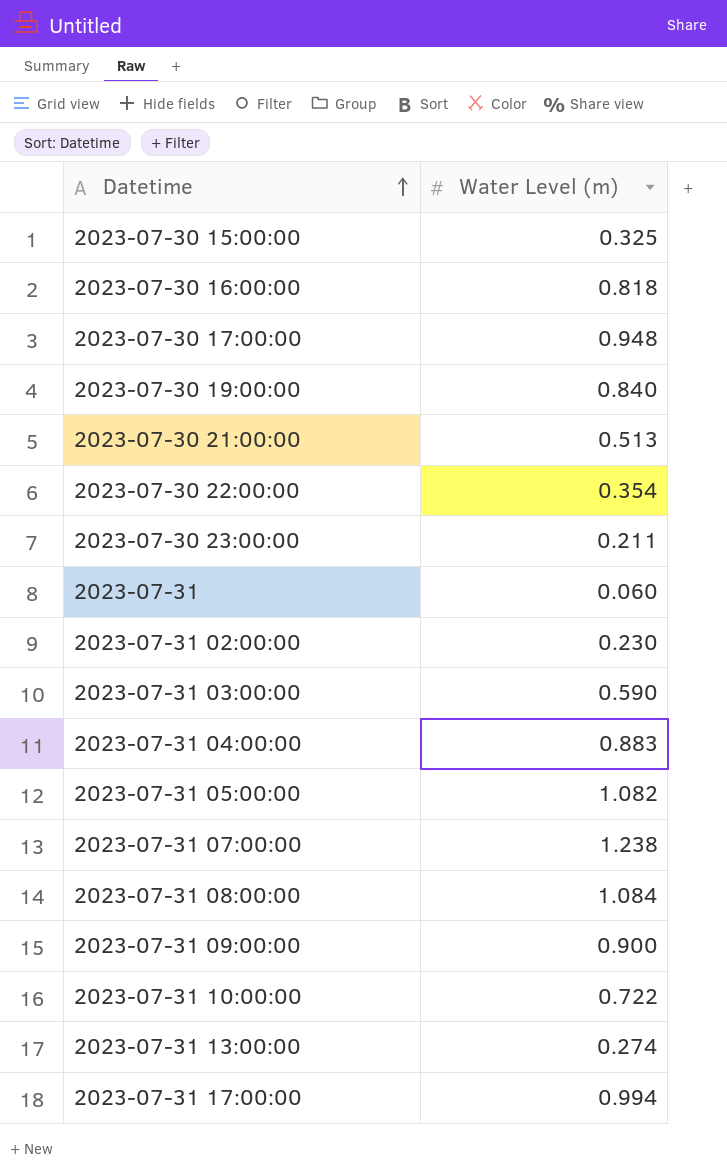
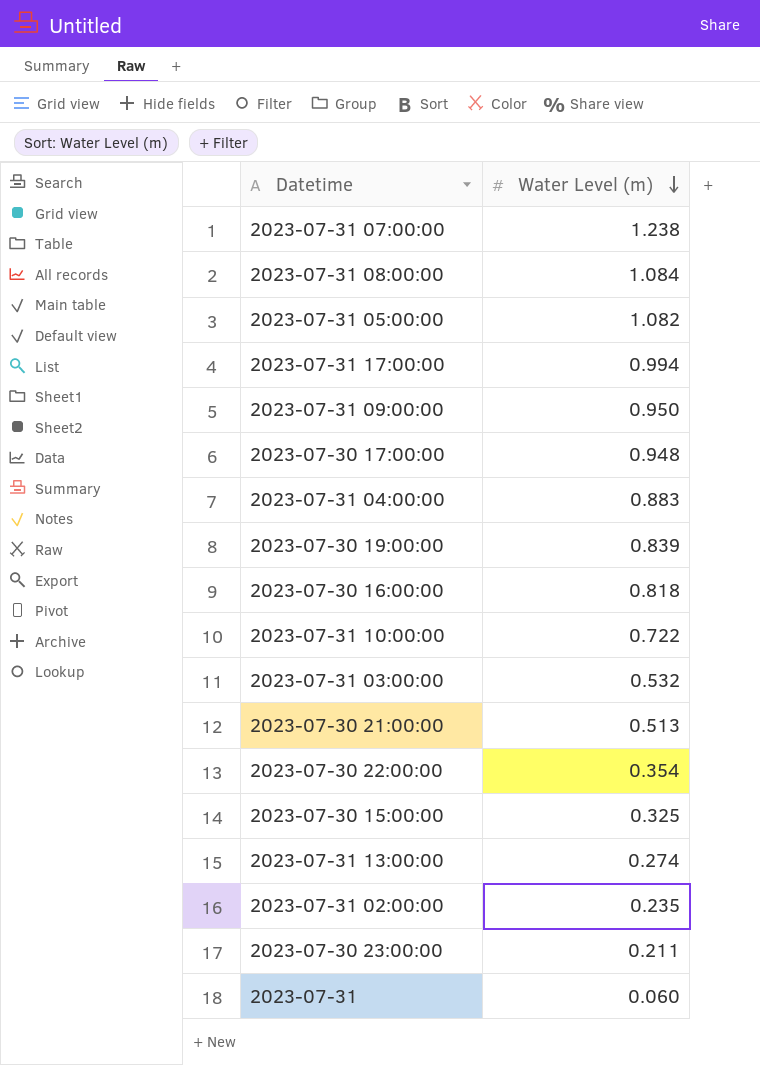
row order: Datetime ascending -> Water Level (m) descending
2023-07-31 09:00:00 | Water Level (m): 0.900 -> 0.950
2023-07-30 19:00:00 | Water Level (m): 0.840 -> 0.839
2023-07-31 03:00:00 | Water Level (m): 0.590 -> 0.532
2023-07-31 02:00:00 | Water Level (m): 0.230 -> 0.235

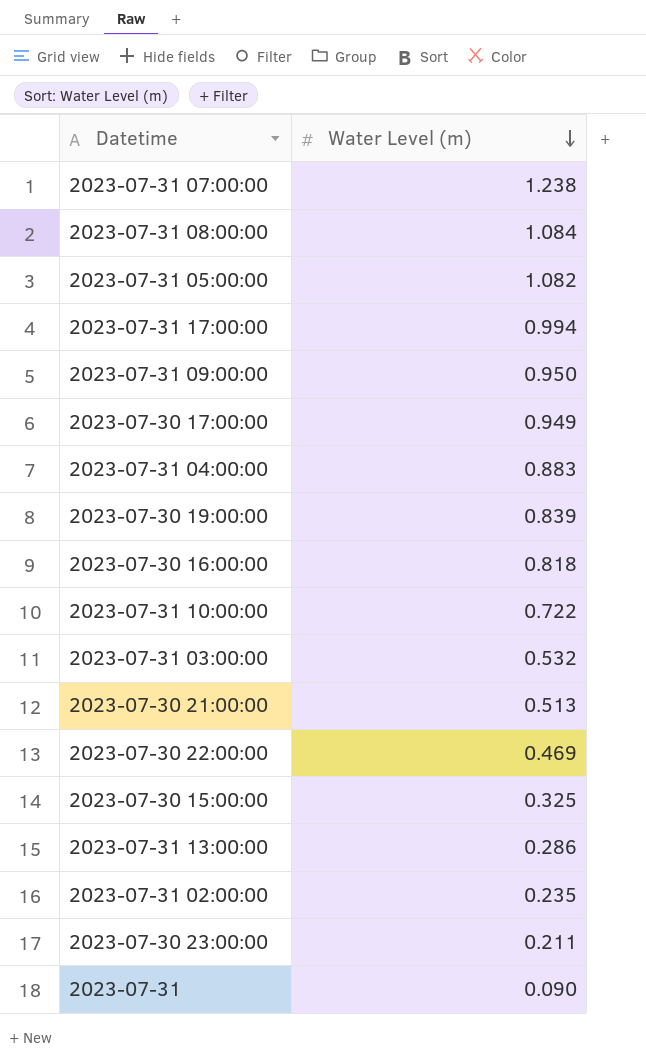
2023-07-30 17:00:00 | Water Level (m): 0.948 -> 0.949
2023-07-30 22:00:00 | Water Level (m): 0.354 -> 0.469
2023-07-31 13:00:00 | Water Level (m): 0.274 -> 0.286
2023-07-31 | Water Level (m): 0.060 -> 0.090

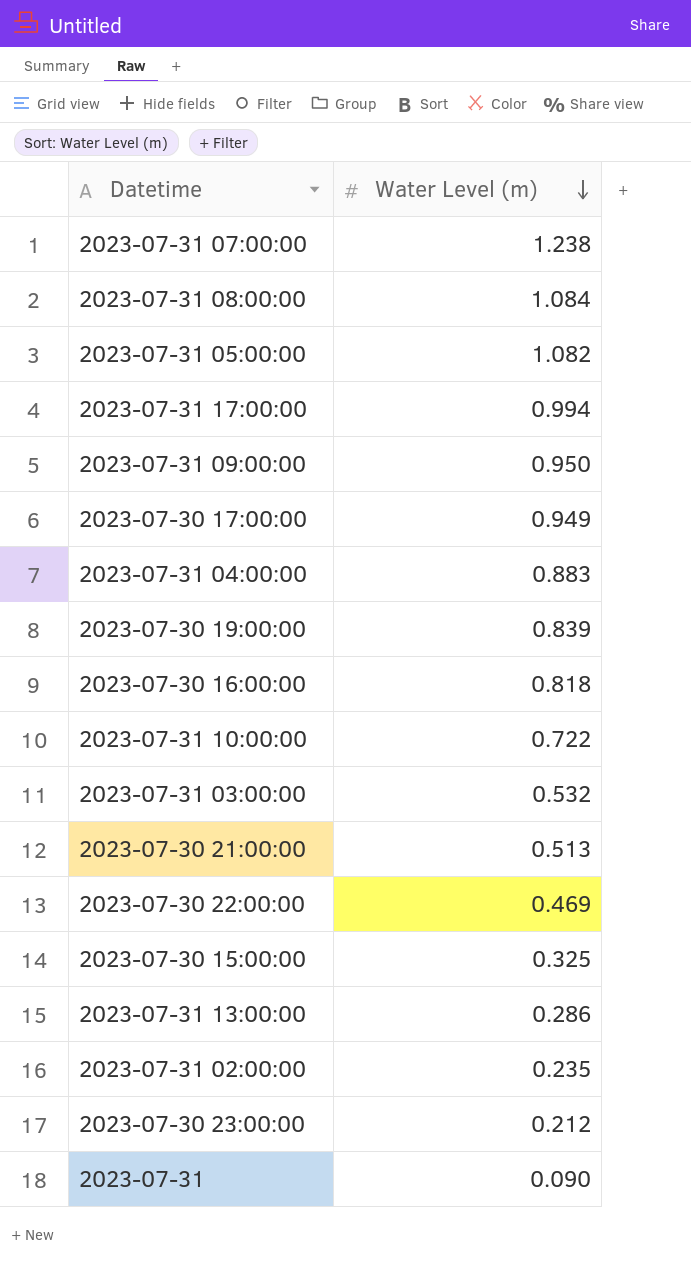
2023-07-30 23:00:00 | Water Level (m): 0.211 -> 0.212

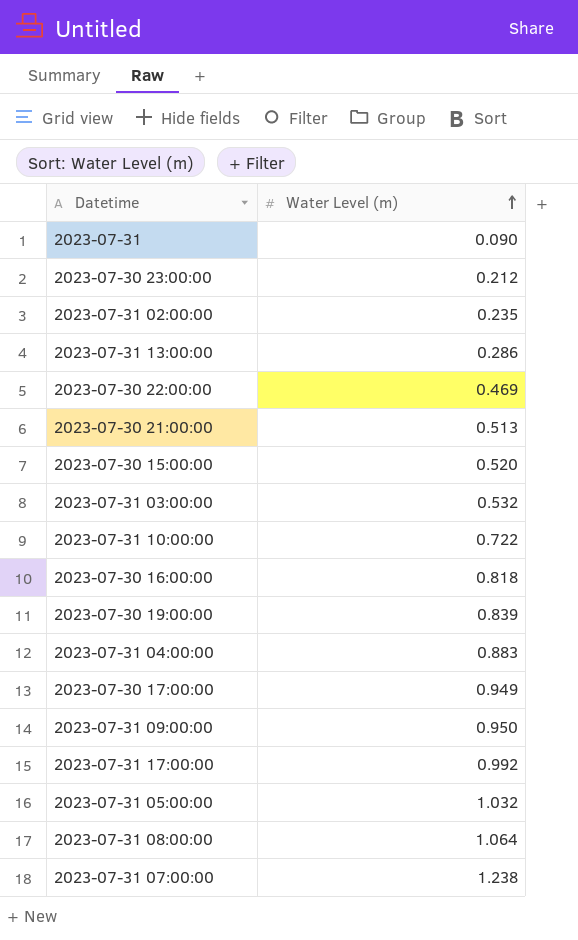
row order: Water Level (m) descending -> Water Level (m) ascending
2023-07-30 15:00:00 | Water Level (m): 0.325 -> 0.520
2023-07-31 17:00:00 | Water Level (m): 0.994 -> 0.992
2023-07-31 05:00:00 | Water Level (m): 1.082 -> 1.032
2023-07-31 08:00:00 | Water Level (m): 1.084 -> 1.064

